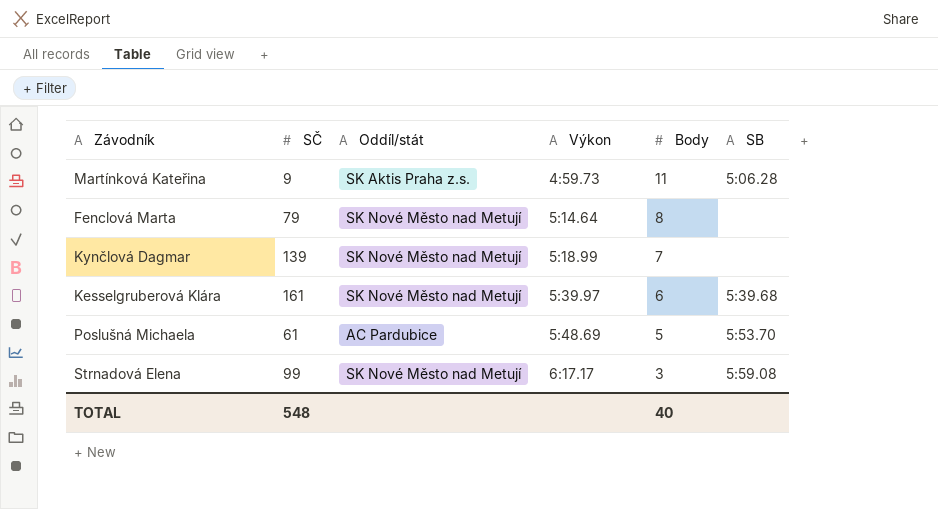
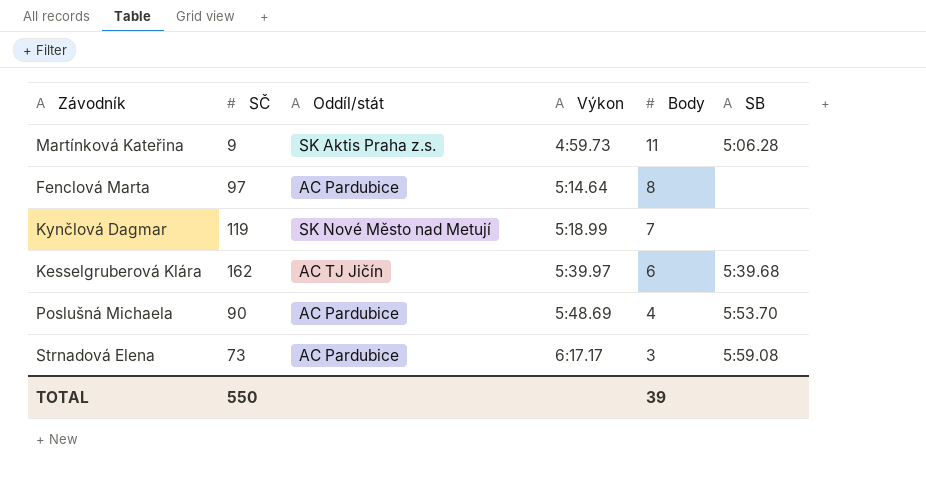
Fenclová Marta | SČ: 79 -> 97
Fenclová Marta | Oddíl/stát: SK Nové Město nad Metují -> AC Pardubice
Kynčlová Dagmar | SČ: 139 -> 119
Kesselgruberová Klára | SČ: 161 -> 162
Kesselgruberová Klára | Oddíl/stát: SK Nové Město nad Metují -> AC TJ Jičín
Poslušná Michaela | SČ: 61 -> 90
Poslušná Michaela | Body: 5 -> 4
Strnadová Elena | SČ: 99 -> 73
Strnadová Elena | Oddíl/stát: SK Nové Město nad Metují -> AC Pardubice
TOTAL | SČ: 548 -> 550
TOTAL | Body: 40 -> 39

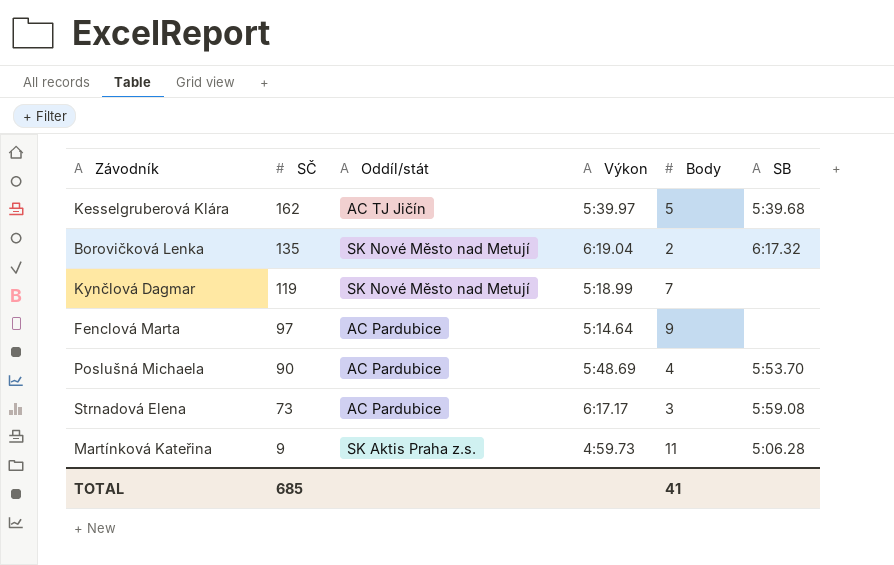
row order: Výkon ascending -> SČ descending
Kesselgruberová Klára | Body: 6 -> 5
row Borovičková Lenka: none -> 135 | SK Nové Město nad Metují | 6:19.04 | 2 | 6:17.32
Fenclová Marta | Body: 8 -> 9
TOTAL | SČ: 550 -> 685
TOTAL | Body: 39 -> 41

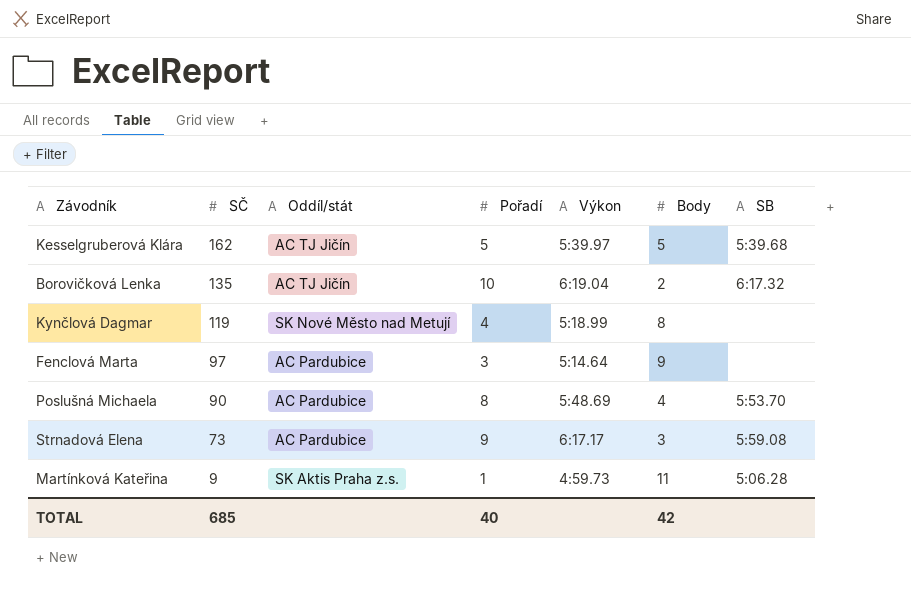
column Pořadí | position: none -> 4
Borovičková Lenka | Oddíl/stát: SK Nové Město nad Metují -> AC TJ Jičín
Kynčlová Dagmar | Body: 7 -> 8
TOTAL | Body: 41 -> 42

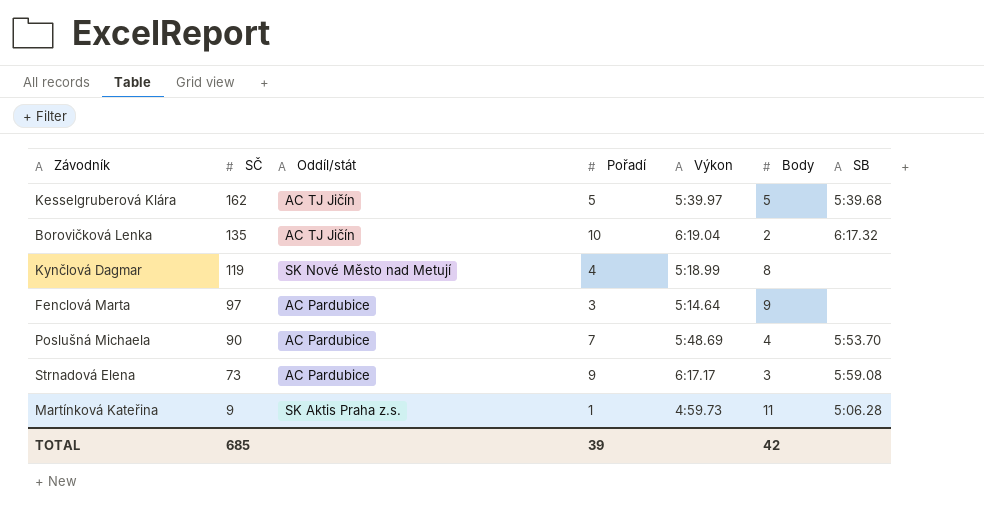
Poslušná Michaela | Pořadí: 8 -> 7
TOTAL | Pořadí: 40 -> 39

